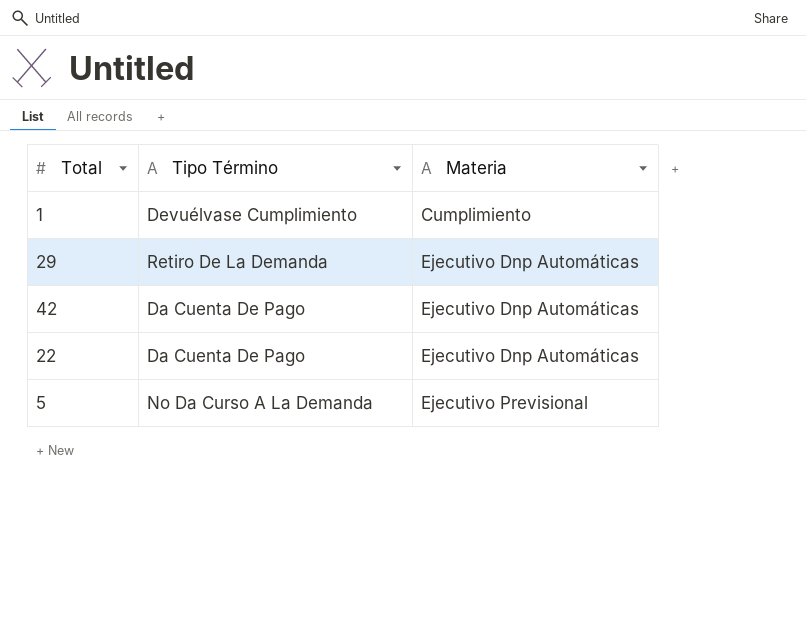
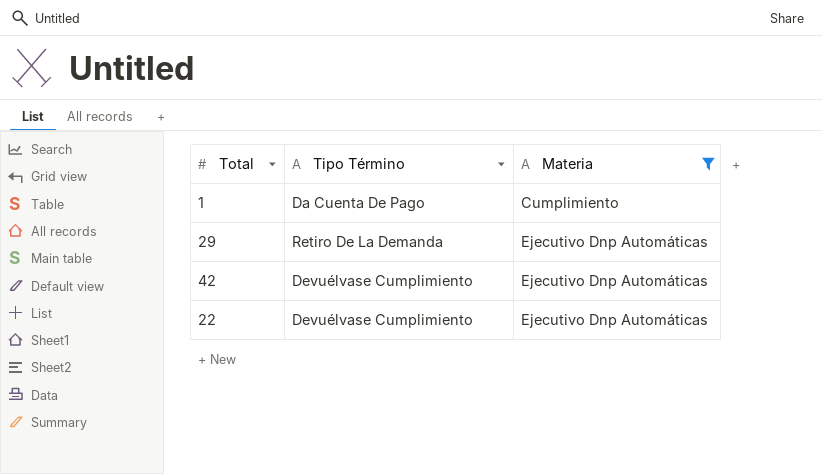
filter: none -> Materia != Ejecutivo Previsional
1 | Tipo Término: Devuélvase Cumplimiento -> Da Cuenta De Pago
42 | Tipo Término: Da Cuenta De Pago -> Devuélvase Cumplimiento
22 | Tipo Término: Da Cuenta De Pago -> Devuélvase Cumplimiento

